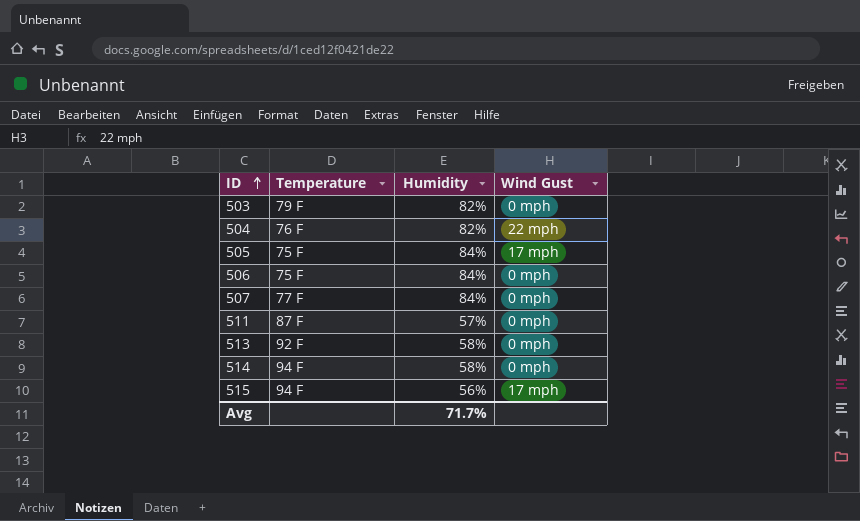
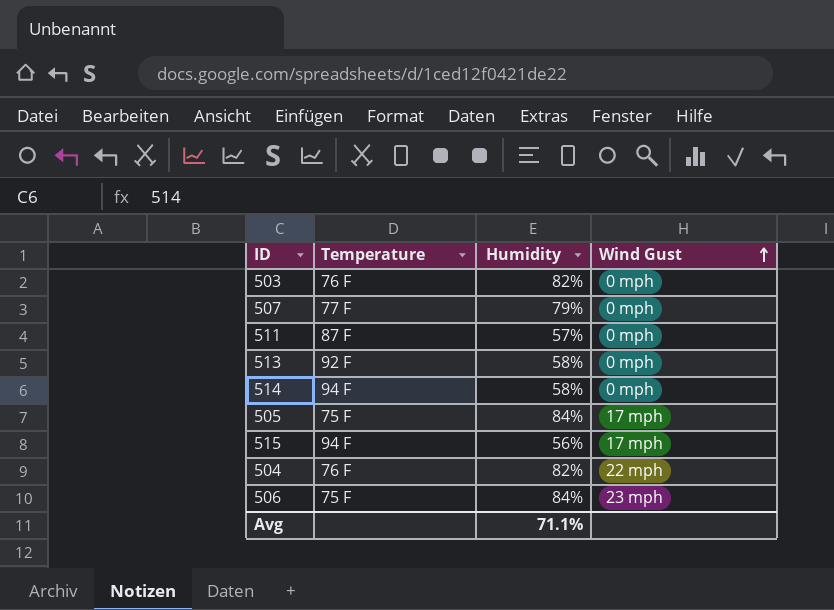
row order: ID ascending -> Wind Gust ascending
503 | Temperature: 79 F -> 76 F
507 | Humidity: 84% -> 79%
506 | Wind Gust: 0 mph -> 23 mph
Avg | Humidity: 71.7% -> 71.1%

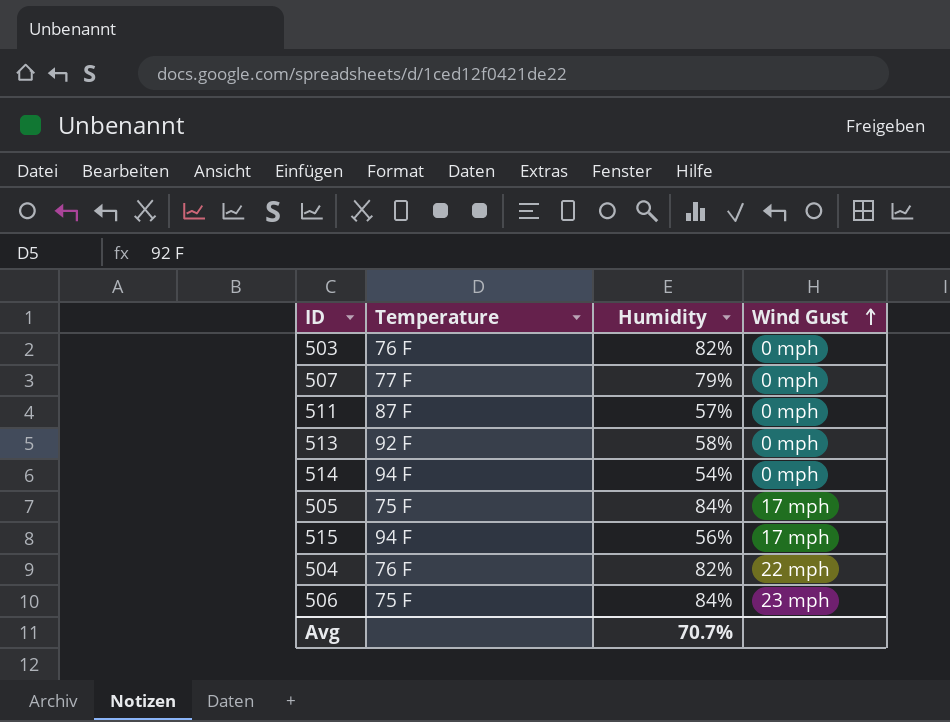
514 | Humidity: 58% -> 54%
Avg | Humidity: 71.1% -> 70.7%

